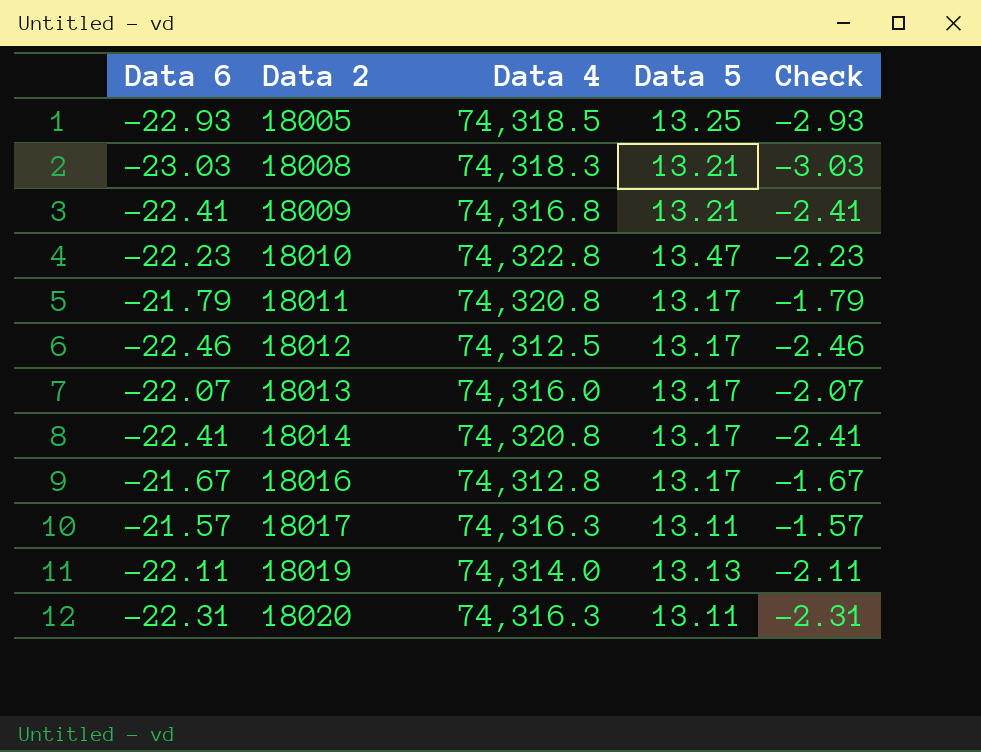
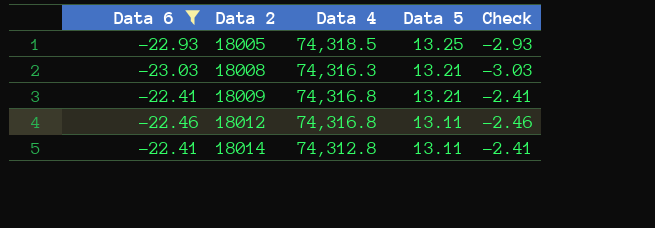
filter: none -> Data 6 <= -22.41
18008 | Data 4: 74,318.3 -> 74,316.3
18012 | Data 4: 74,312.5 -> 74,316.8
18012 | Data 5: 13.17 -> 13.11
18014 | Data 4: 74,320.8 -> 74,312.8
18014 | Data 5: 13.17 -> 13.11

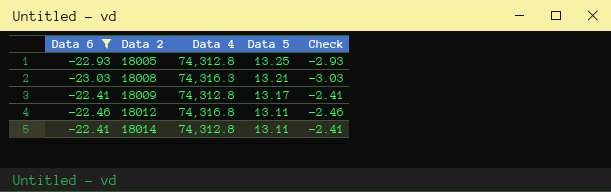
18005 | Data 4: 74,318.5 -> 74,312.8
18009 | Data 4: 74,316.8 -> 74,312.8
18009 | Data 5: 13.21 -> 13.17

